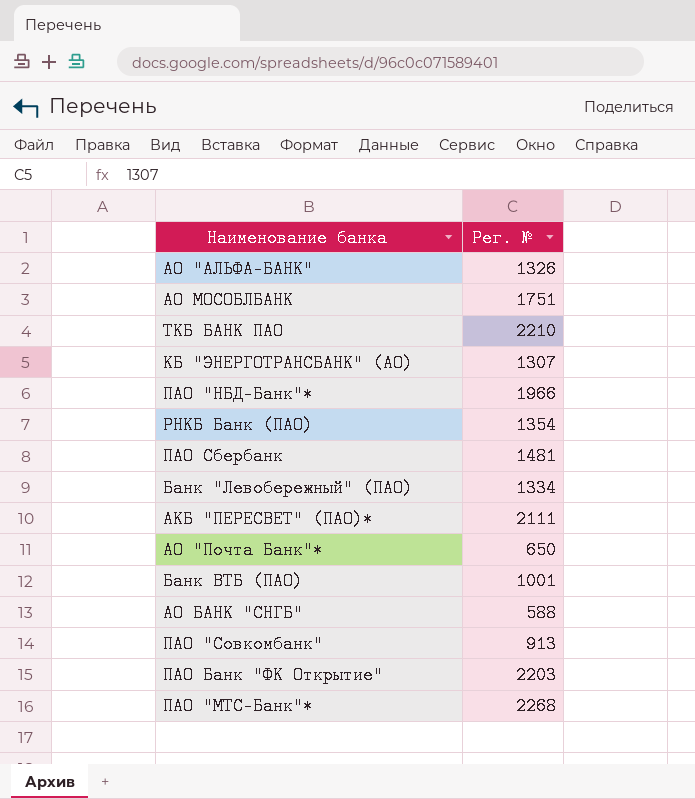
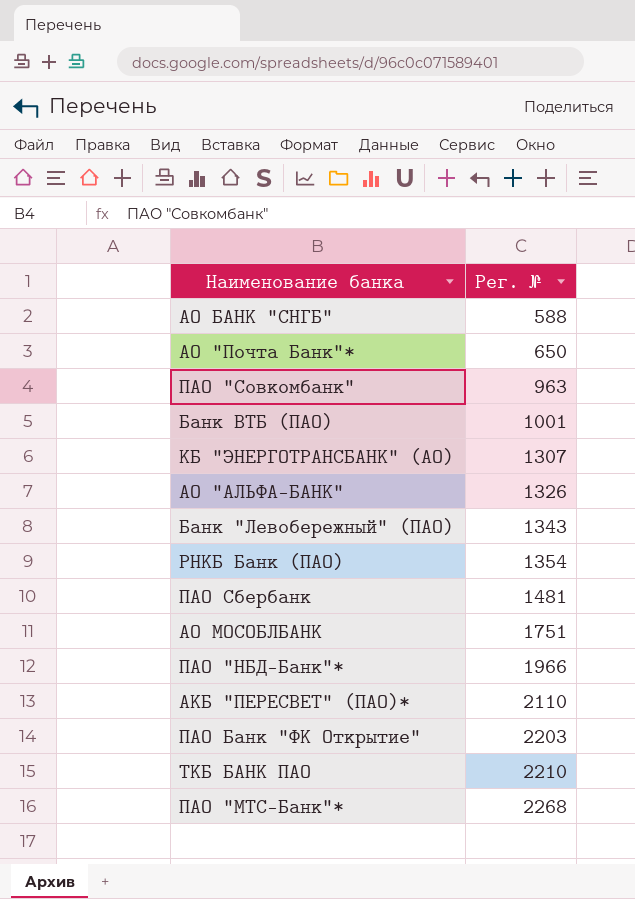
row order: none -> Рег. № ascending
ПАО "Совкомбанк" | Рег. №: 913 -> 963
Банк "Левобережный" (ПАО) | Рег. №: 1334 -> 1343
АКБ "ПЕРЕСВЕТ" (ПАО)* | Рег. №: 2111 -> 2110

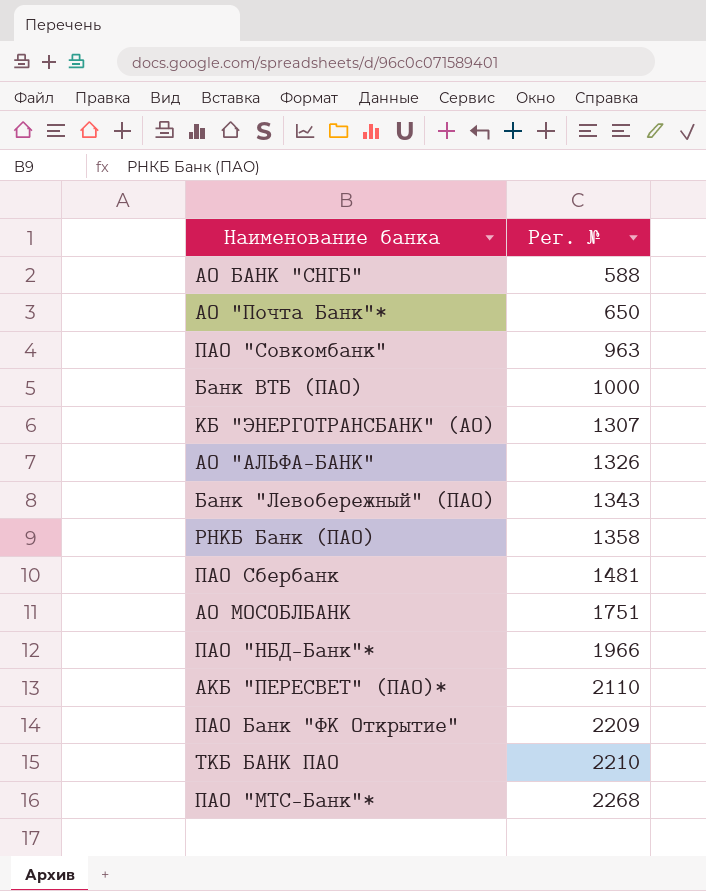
Банк ВТБ (ПАО) | Рег. №: 1001 -> 1000
РНКБ Банк (ПАО) | Рег. №: 1354 -> 1358
ПАО Банк "ФК Открытие" | Рег. №: 2203 -> 2209

